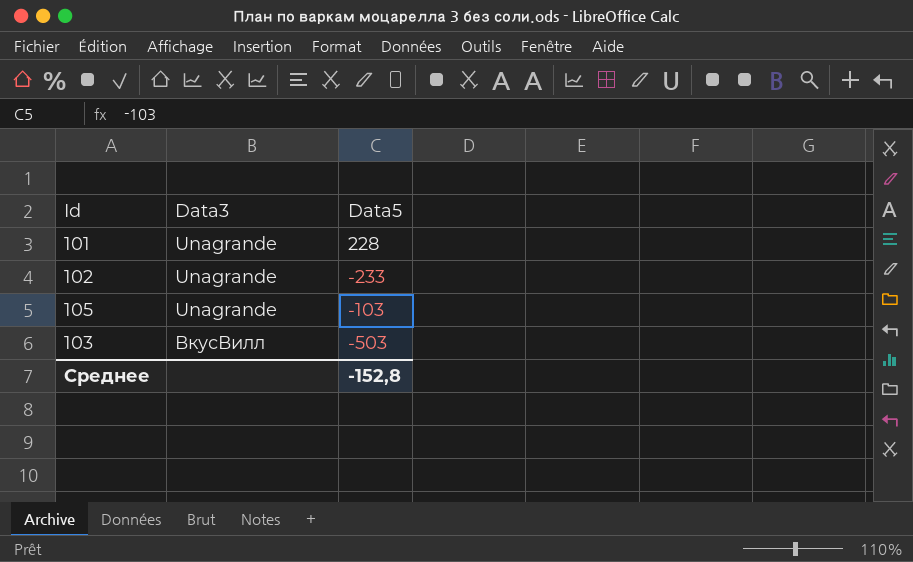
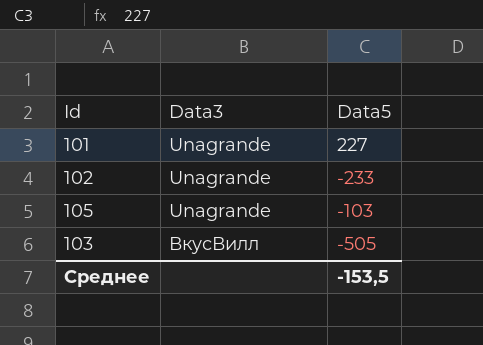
101 | Data5: 228 -> 227
103 | Data5: -503 -> -505
Среднее | Data5: -152,8 -> -153,5

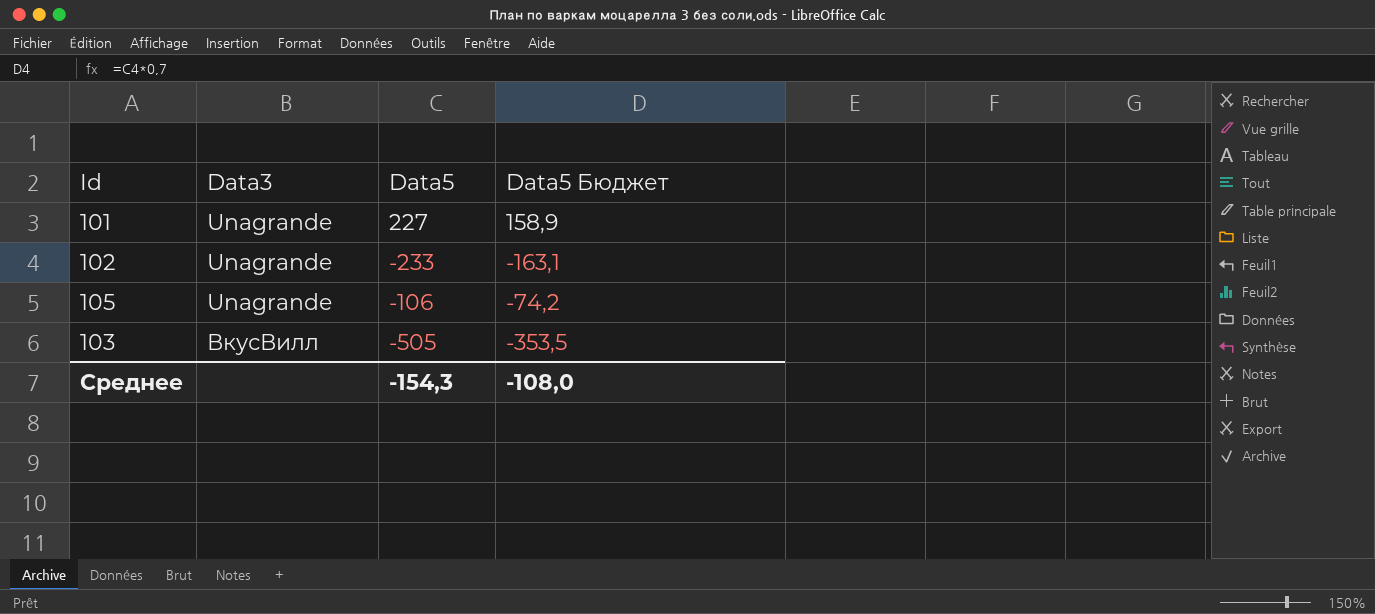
column Data5 Бюджет | formula: none -> [Data5] * 0,7
105 | Data5: -103 -> -106
Среднее | Data5: -153,5 -> -154,3

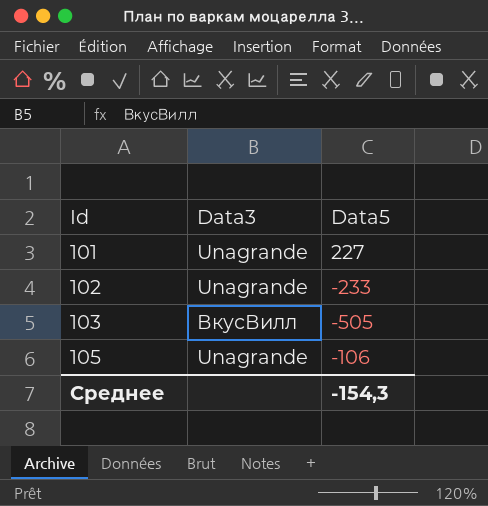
row order: Data3 ascending -> Id ascending
column Data5 Бюджет | formula: [Data5] * 0,7 -> none

